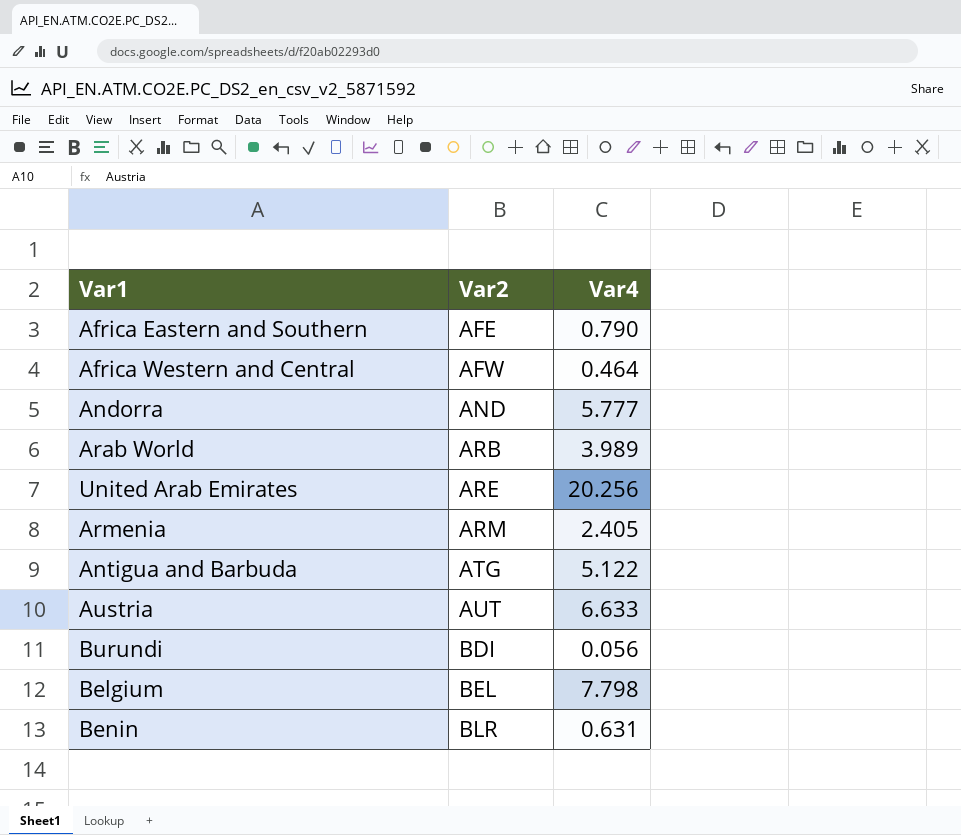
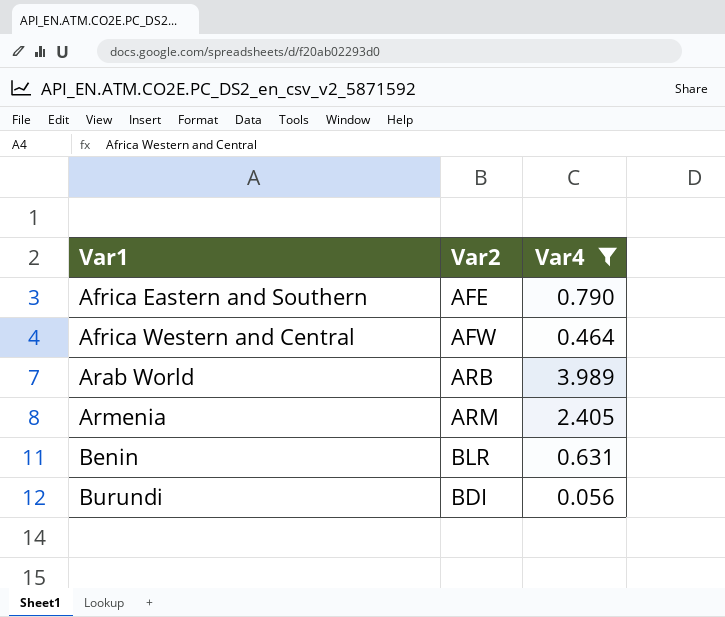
filter: none -> Var4 <= 3.989
row order: Var2 ascending -> Var1 ascending

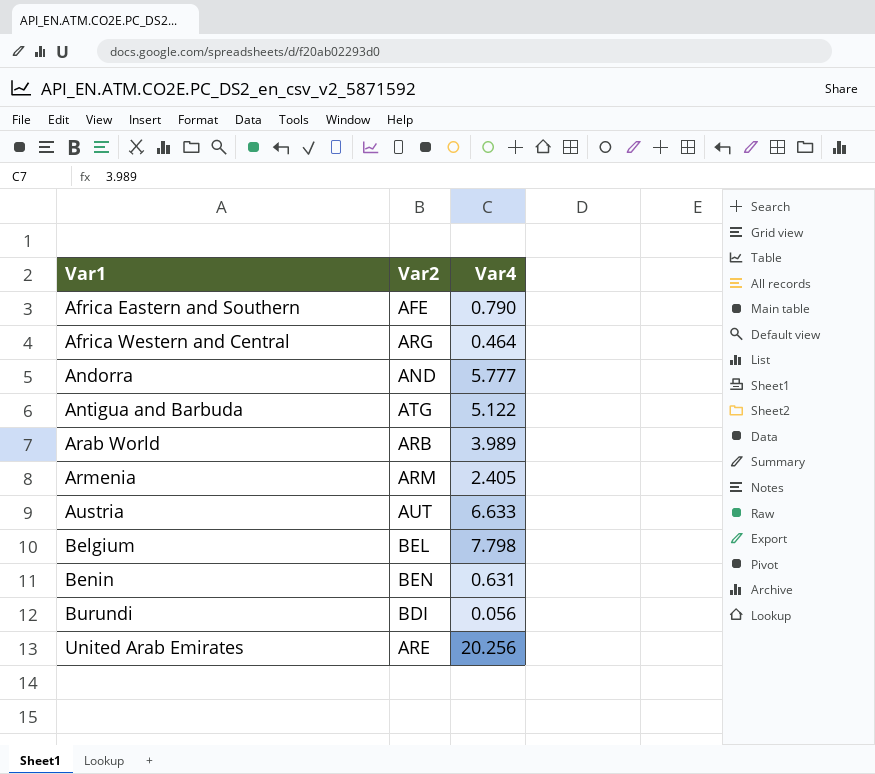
filter: Var4 <= 3.989 -> none
Africa Western and Central | Var2: AFW -> ARG
Benin | Var2: BLR -> BEN

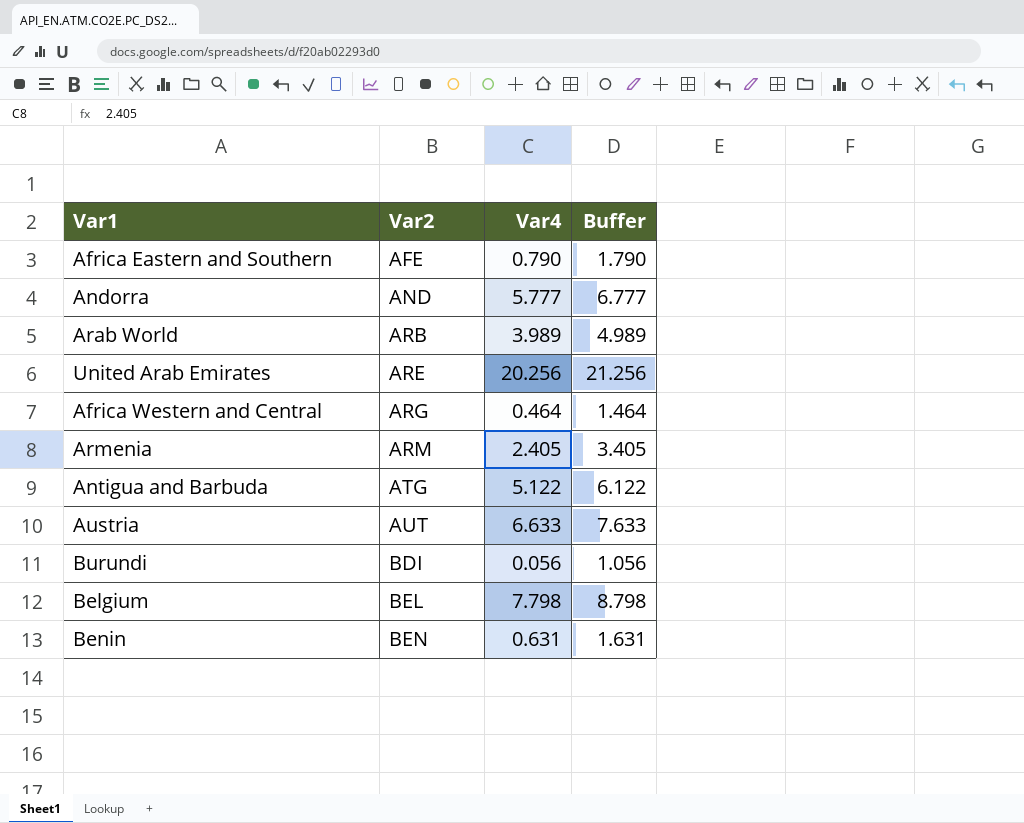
row order: Var1 ascending -> Var2 ascending
column Buffer | formula: none -> [Var4] + 1

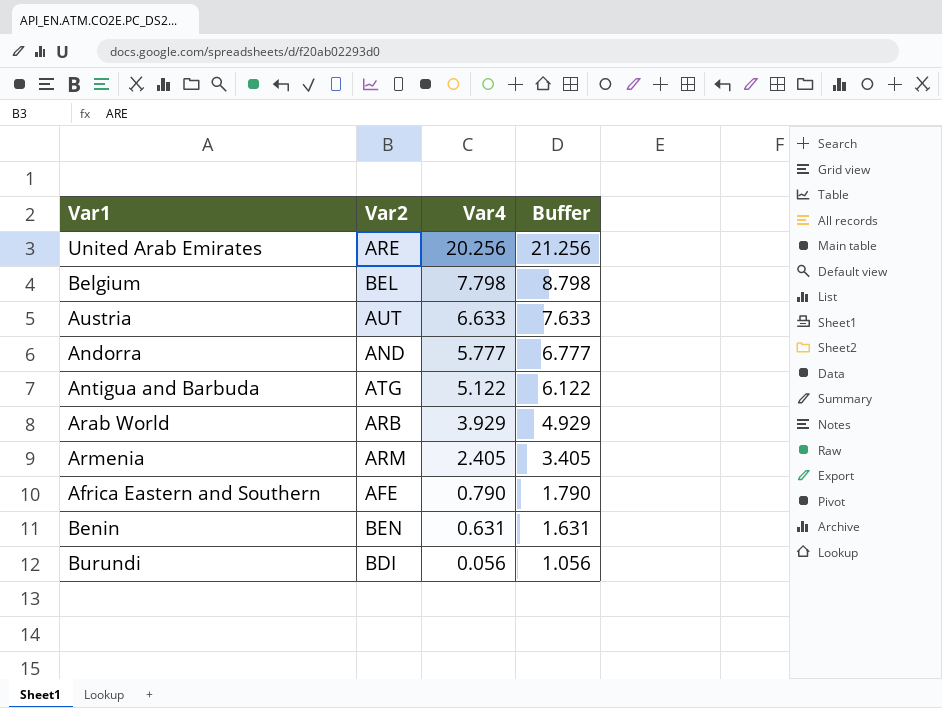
row order: Var2 ascending -> Var4 descending
row Africa Western and Central: ARG | 0.464 | 1.464 -> none
Arab World | Var4: 3.989 -> 3.929
Arab World | Buffer: 4.989 -> 4.929

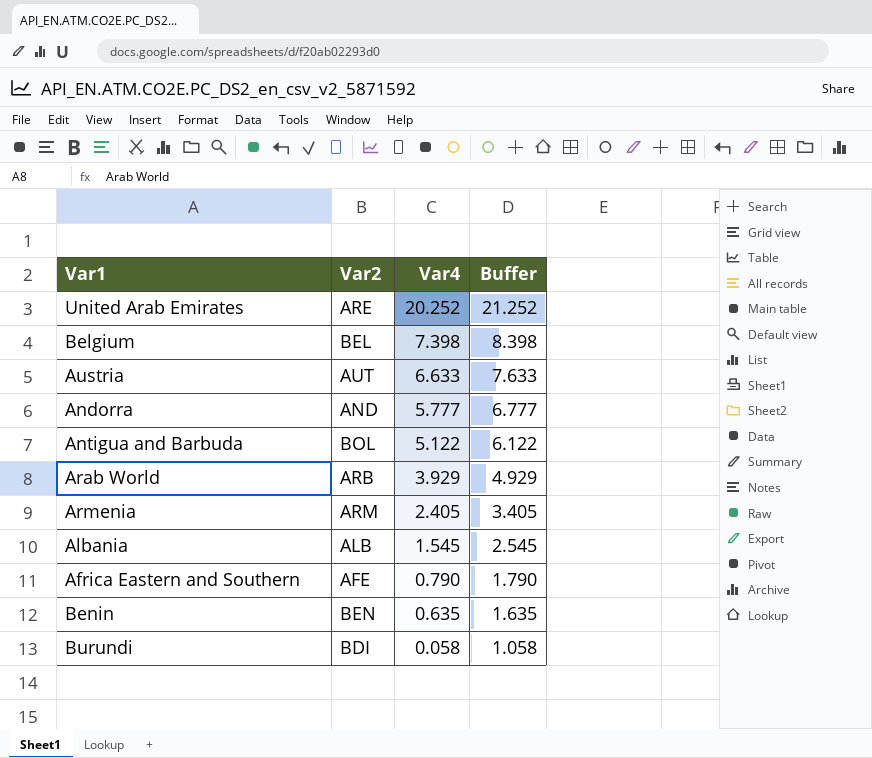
United Arab Emirates | Var4: 20.256 -> 20.252
United Arab Emirates | Buffer: 21.256 -> 21.252
Belgium | Var4: 7.798 -> 7.398
Belgium | Buffer: 8.798 -> 8.398
Antigua and Barbuda | Var2: ATG -> BOL
row Albania: none -> ALB | 1.545 | 2.545
Benin | Var4: 0.631 -> 0.635
Benin | Buffer: 1.631 -> 1.635
Burundi | Var4: 0.056 -> 0.058
Burundi | Buffer: 1.056 -> 1.058

